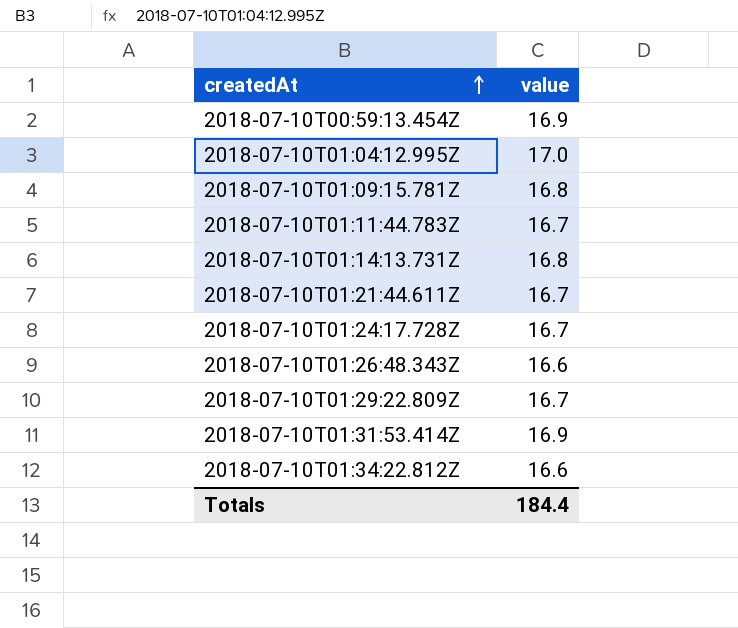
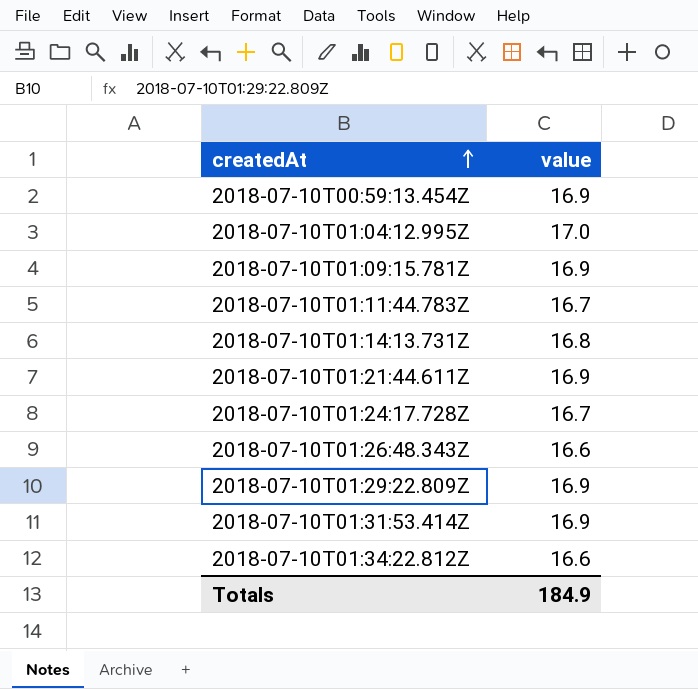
2018-07-10T01:09:15.781Z | value: 16.8 -> 16.9
2018-07-10T01:21:44.611Z | value: 16.7 -> 16.9
2018-07-10T01:29:22.809Z | value: 16.7 -> 16.9
Totals | value: 184.4 -> 184.9

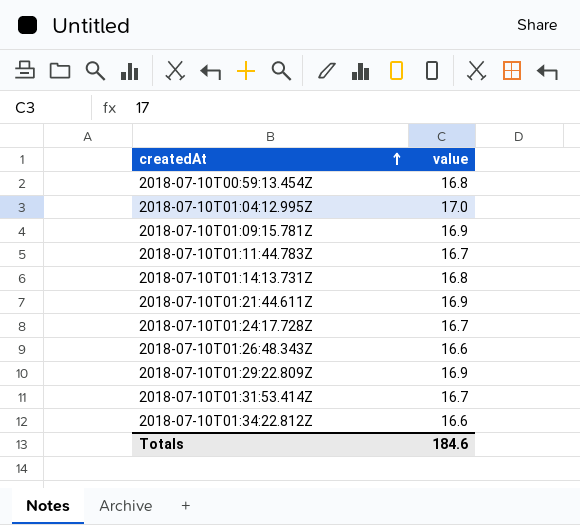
2018-07-10T00:59:13.454Z | value: 16.9 -> 16.8
2018-07-10T01:31:53.414Z | value: 16.9 -> 16.7
Totals | value: 184.9 -> 184.6

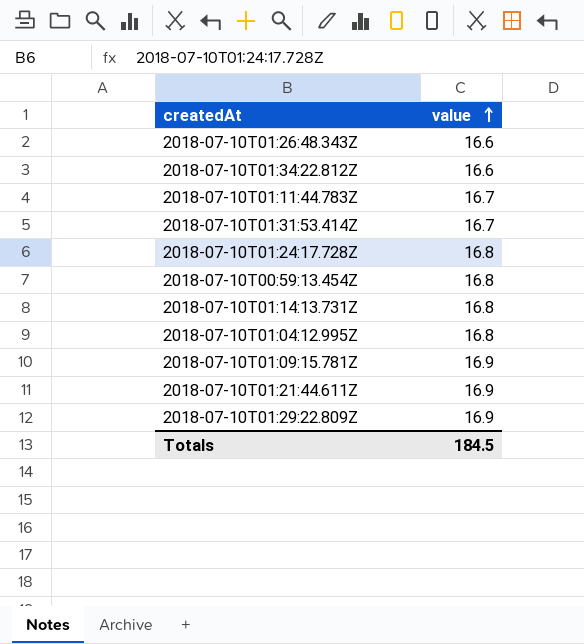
row order: createdAt ascending -> value ascending
2018-07-10T01:24:17.728Z | value: 16.7 -> 16.8
2018-07-10T01:04:12.995Z | value: 17.0 -> 16.8
Totals | value: 184.6 -> 184.5

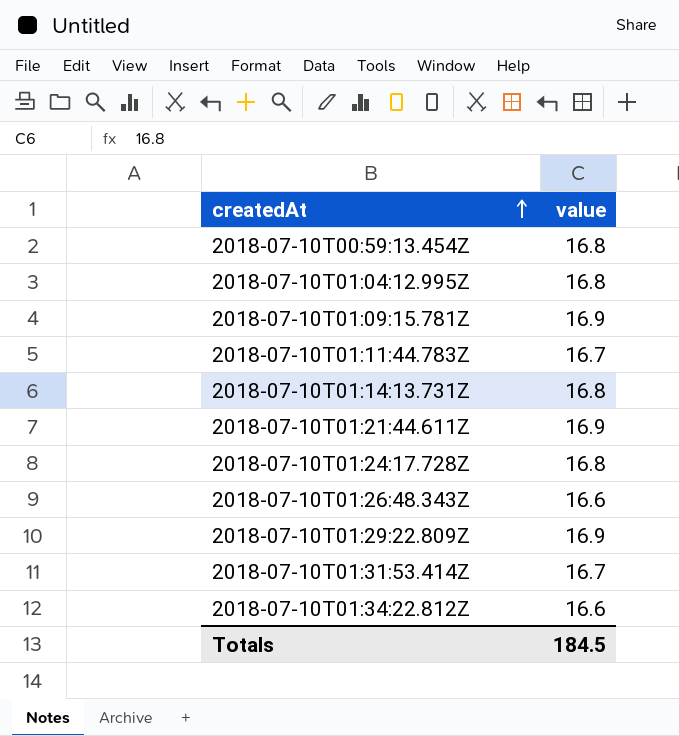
row order: value ascending -> createdAt ascending

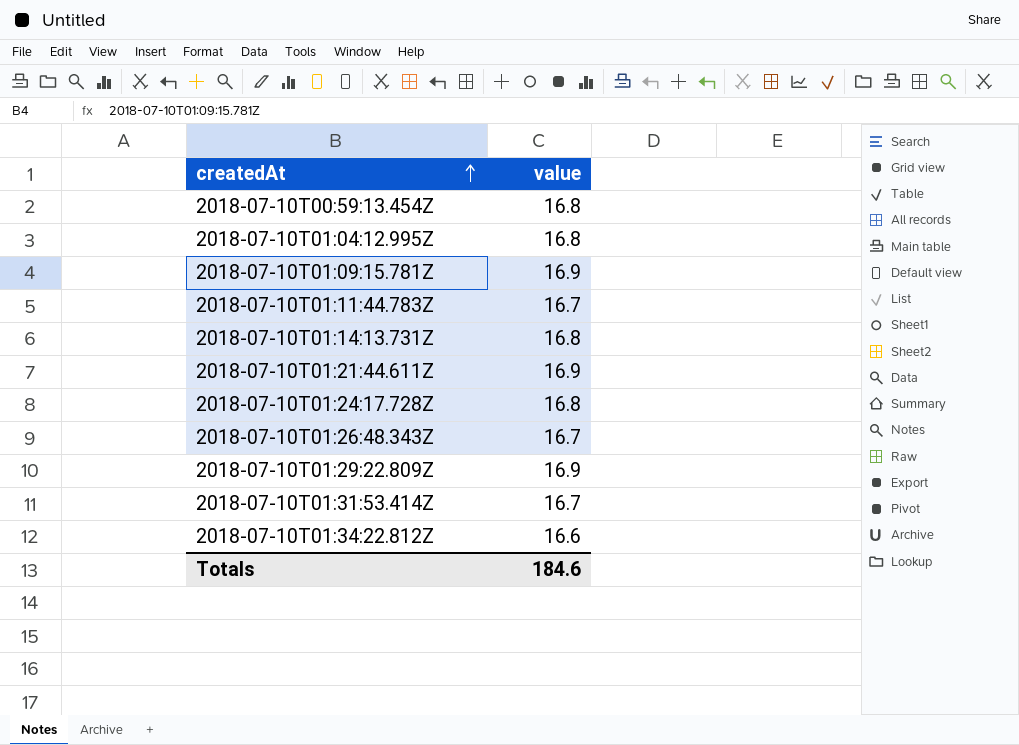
2018-07-10T01:26:48.343Z | value: 16.6 -> 16.7
Totals | value: 184.5 -> 184.6

